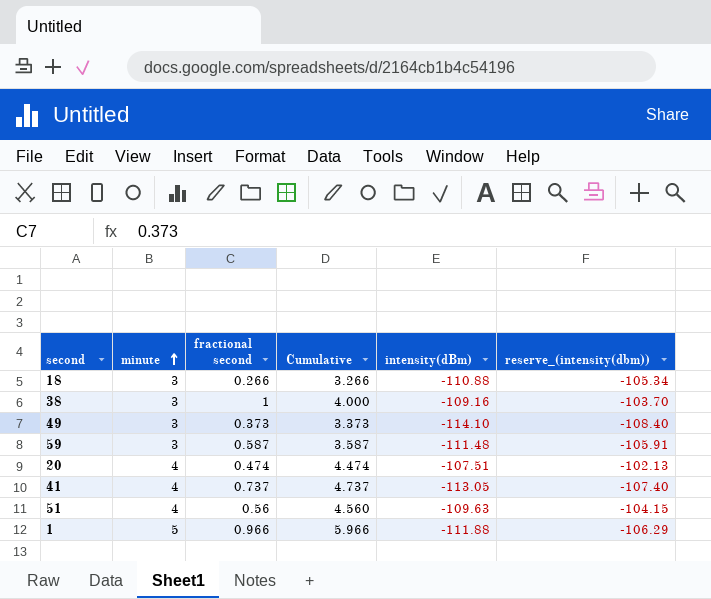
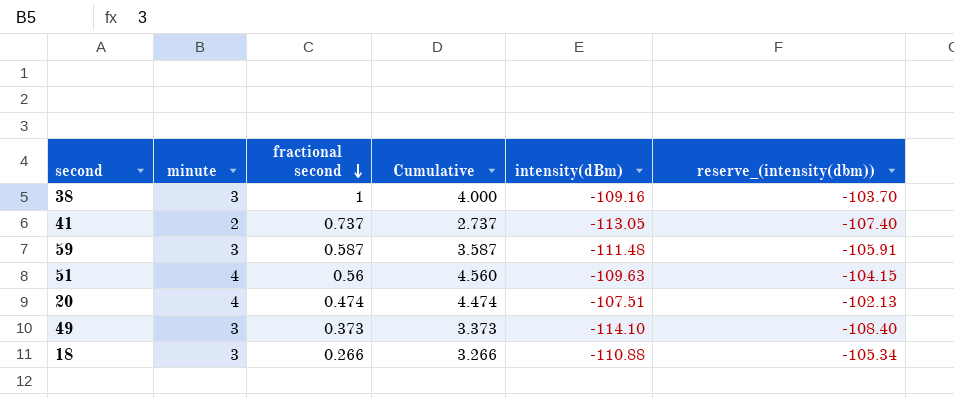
row order: minute ascending -> fractional second descending
row 1: 5 | 0.966 | 5.966 | -111.88 | -106.29 -> none
41 | minute: 4 -> 2
41 | Cumulative: 4.737 -> 2.737

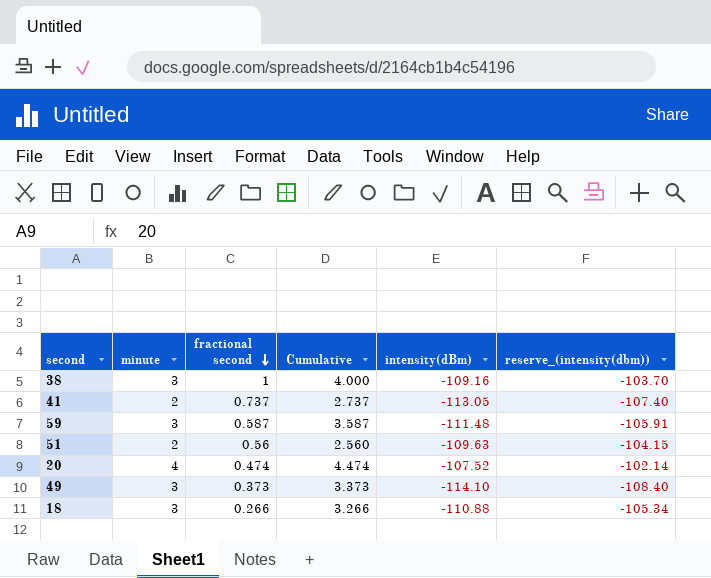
51 | minute: 4 -> 2
51 | Cumulative: 4.560 -> 2.560
20 | intensity(dBm): -107.51 -> -107.52
20 | reserve_(intensity(dbm)): -102.13 -> -102.14

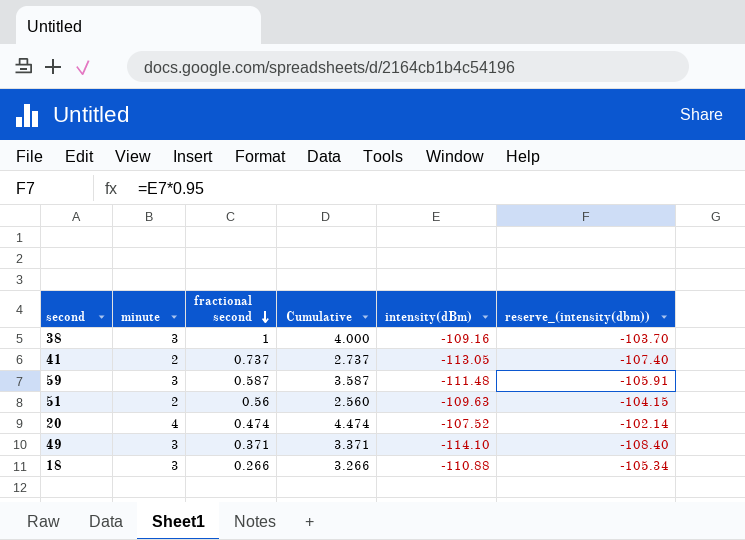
49 | fractional second: 0.373 -> 0.371
49 | Cumulative: 3.373 -> 3.371

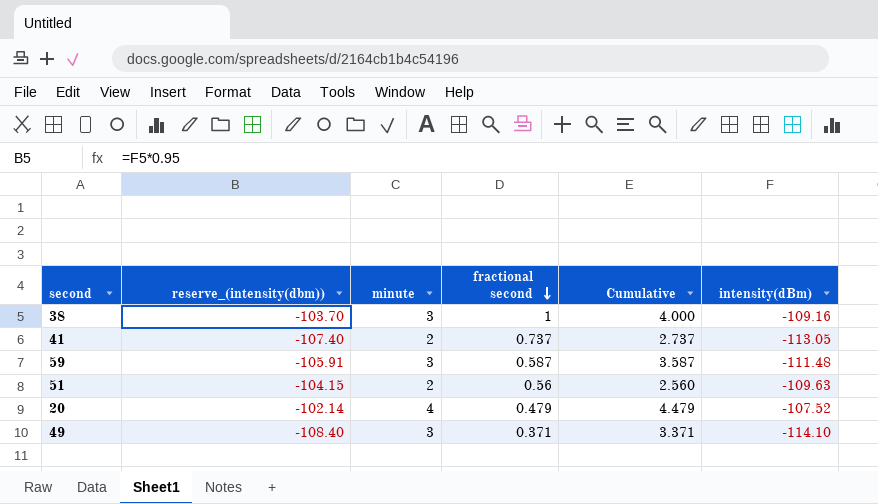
column reserve_(intensity(dbm)) | position: 6 -> 2
row 18: 3 | 0.266 | 3.266 | -110.88 | -105.34 -> none
20 | fractional second: 0.474 -> 0.479
20 | Cumulative: 4.474 -> 4.479

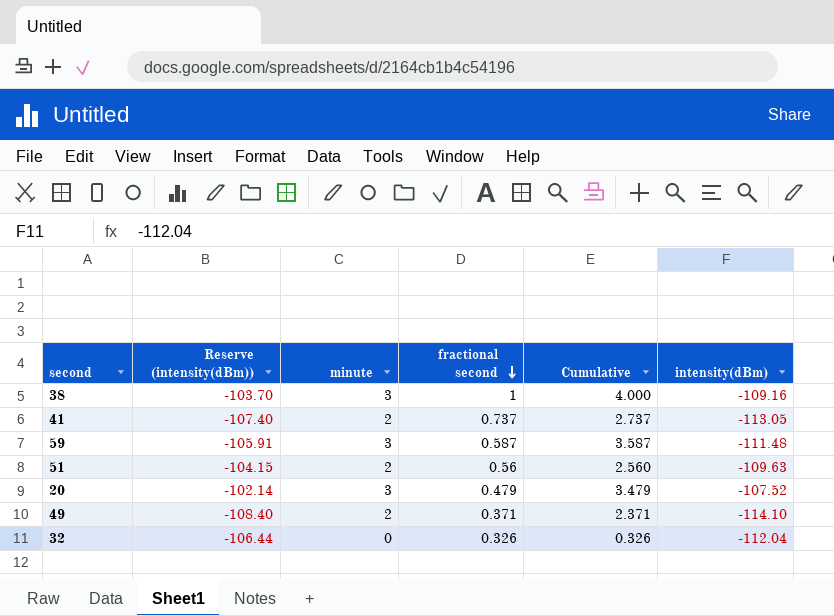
column name: reserve_(intensity(dbm)) -> Reserve (intensity(dBm))
20 | minute: 4 -> 3
20 | Cumulative: 4.479 -> 3.479
49 | minute: 3 -> 2
49 | Cumulative: 3.371 -> 2.371
row 32: none -> -106.44 | 0 | 0.326 | 0.326 | -112.04

